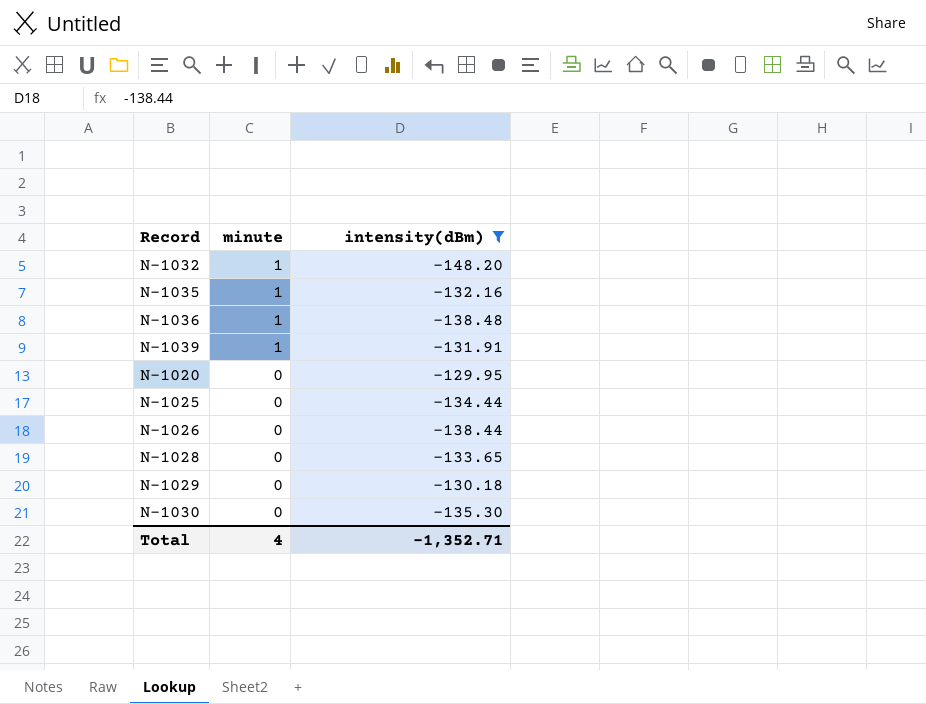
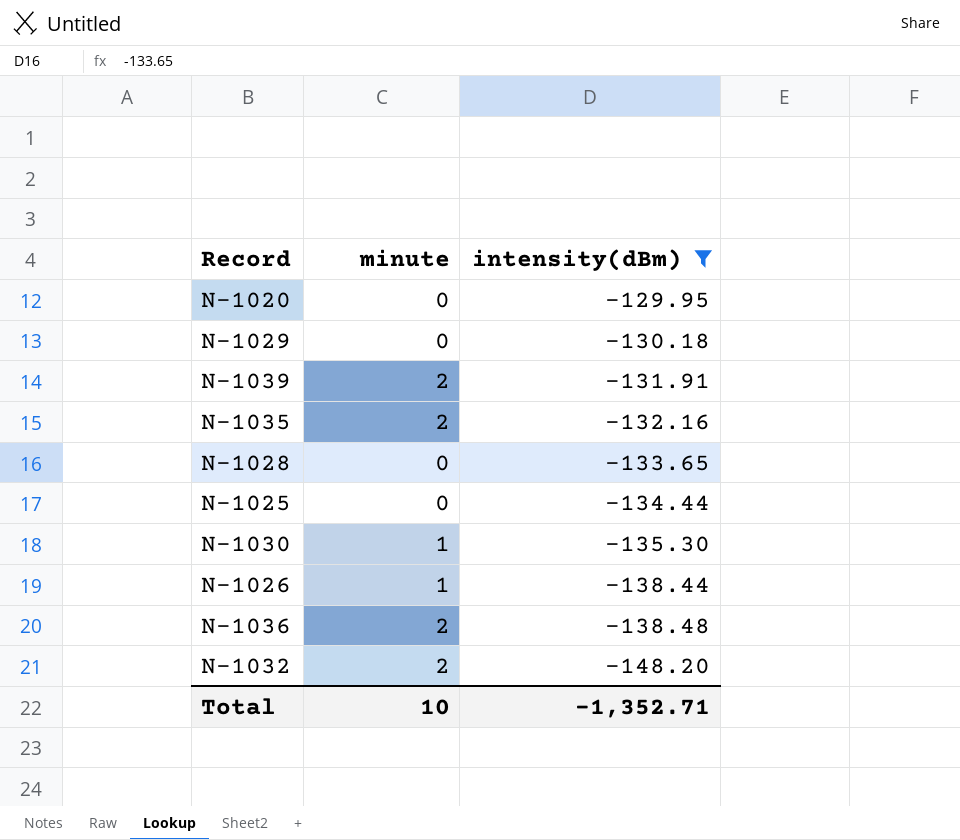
row order: minute descending -> intensity(dBm) descending
N-1039 | minute: 1 -> 2
N-1035 | minute: 1 -> 2
N-1030 | minute: 0 -> 1
N-1026 | minute: 0 -> 1
N-1036 | minute: 1 -> 2
N-1032 | minute: 1 -> 2
Total | minute: 4 -> 10

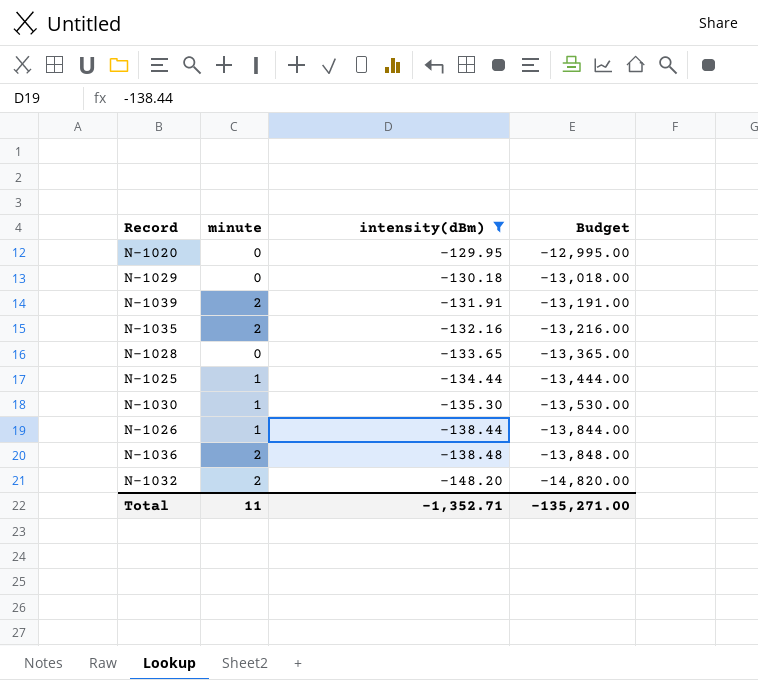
column Budget | formula: none -> [intensity(dBm)] * 100
N-1025 | minute: 0 -> 1
Total | minute: 10 -> 11

